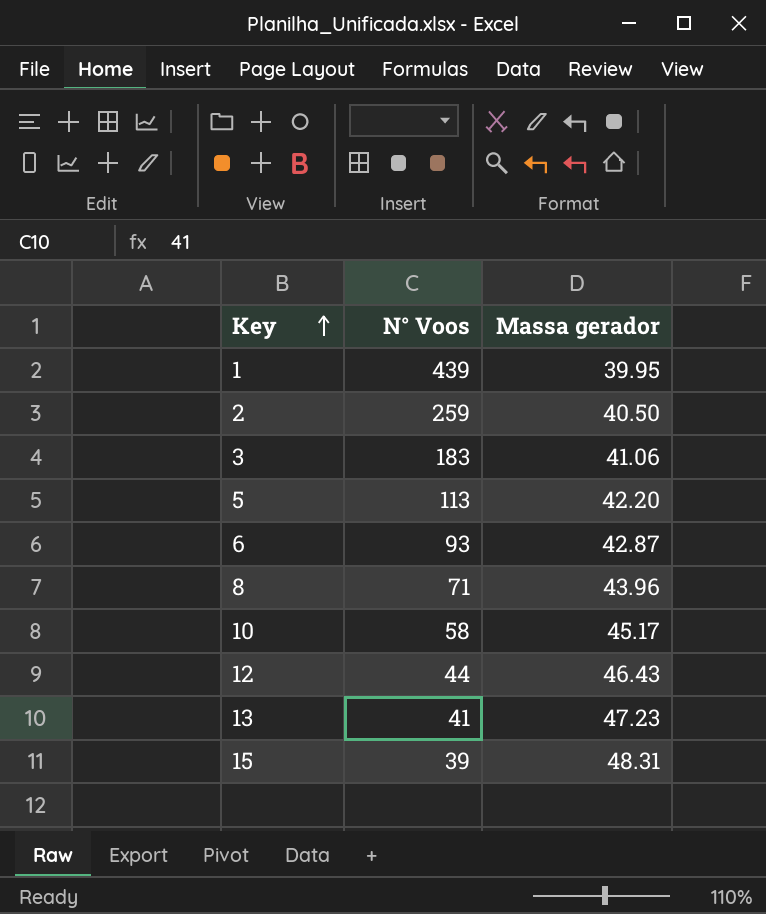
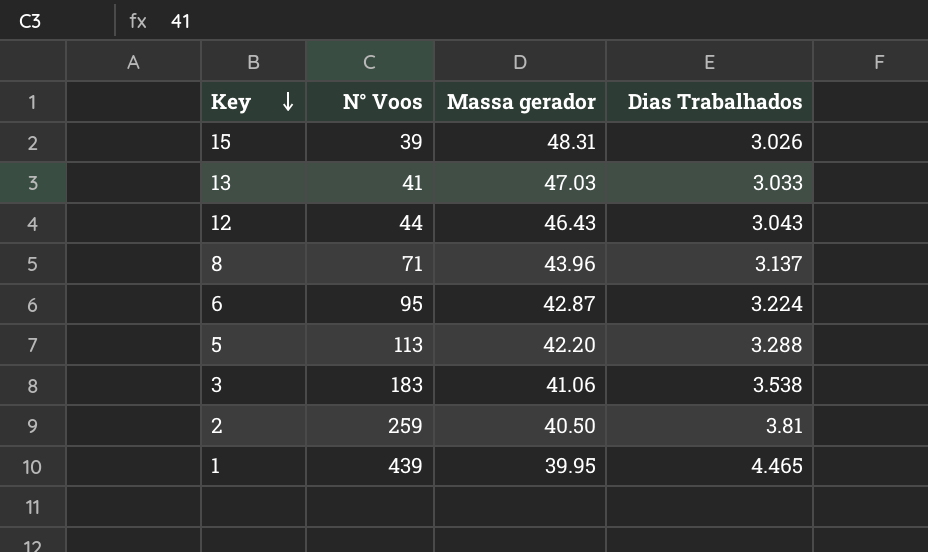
row order: Key ascending -> Key descending
column Dias Trabalhados | position: none -> 4
row 10: 58 | 45.17 -> none
13 | Massa gerador: 47.23 -> 47.03
6 | N° Voos: 93 -> 95

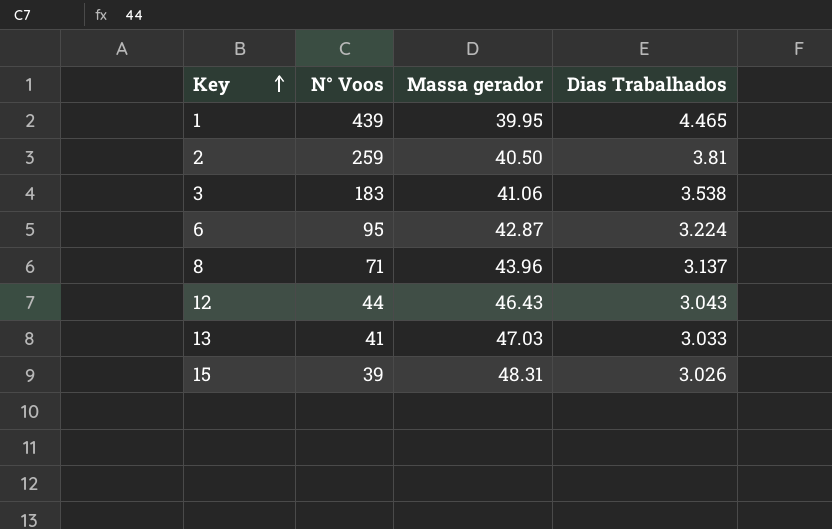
row order: Key descending -> Key ascending
row 5: 113 | 42.20 | 3.288 -> none

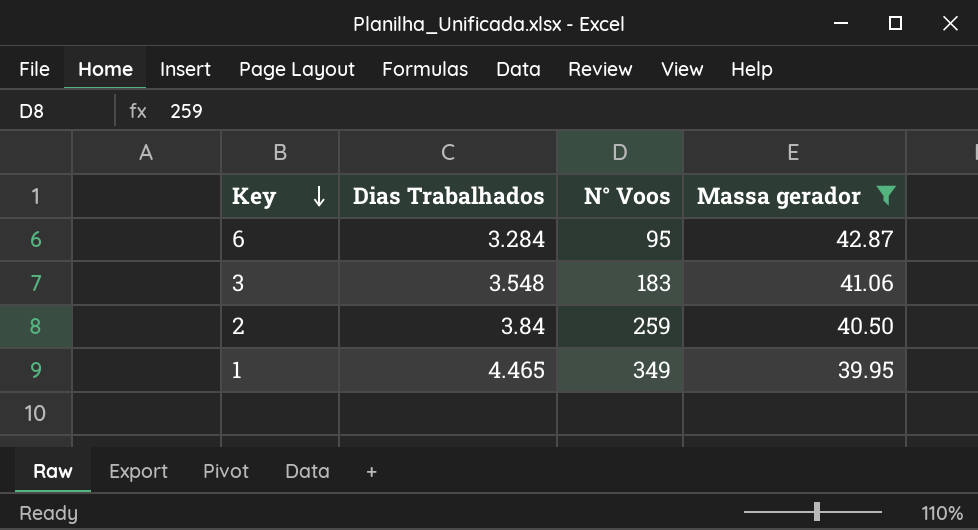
filter: none -> Massa gerador <= 42.87
row order: Key ascending -> Key descending
column Dias Trabalhados | position: 4 -> 2
6 | Dias Trabalhados: 3.224 -> 3.284
3 | Dias Trabalhados: 3.538 -> 3.548
2 | Dias Trabalhados: 3.81 -> 3.84
1 | N° Voos: 439 -> 349

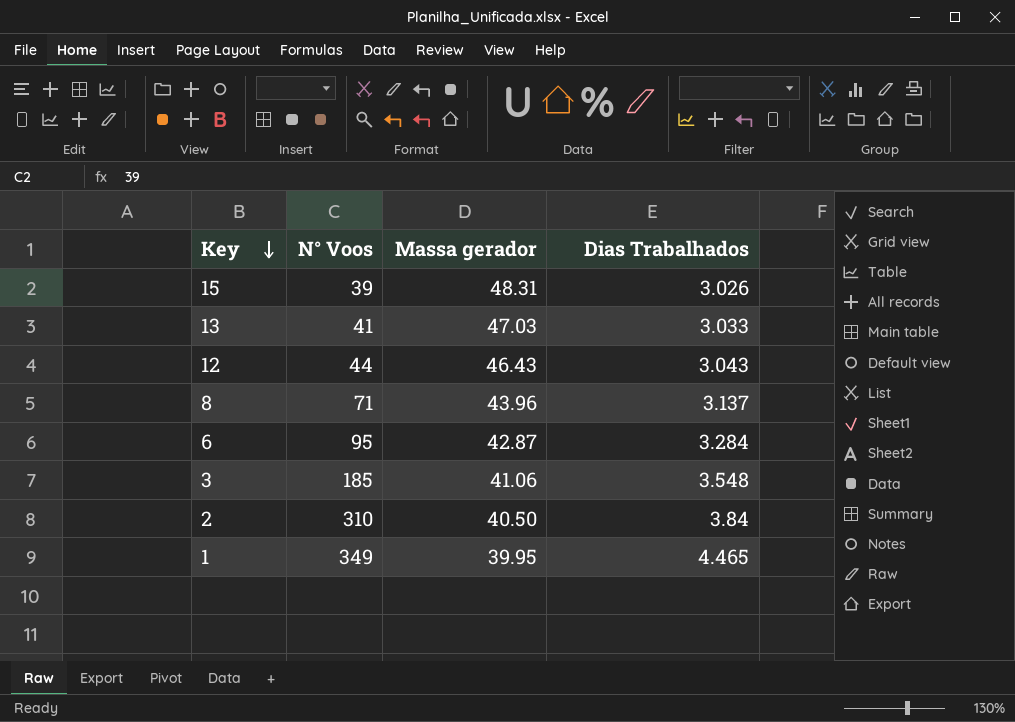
filter: Massa gerador <= 42.87 -> none
column Dias Trabalhados | position: 2 -> 4
3 | N° Voos: 183 -> 185
2 | N° Voos: 259 -> 310

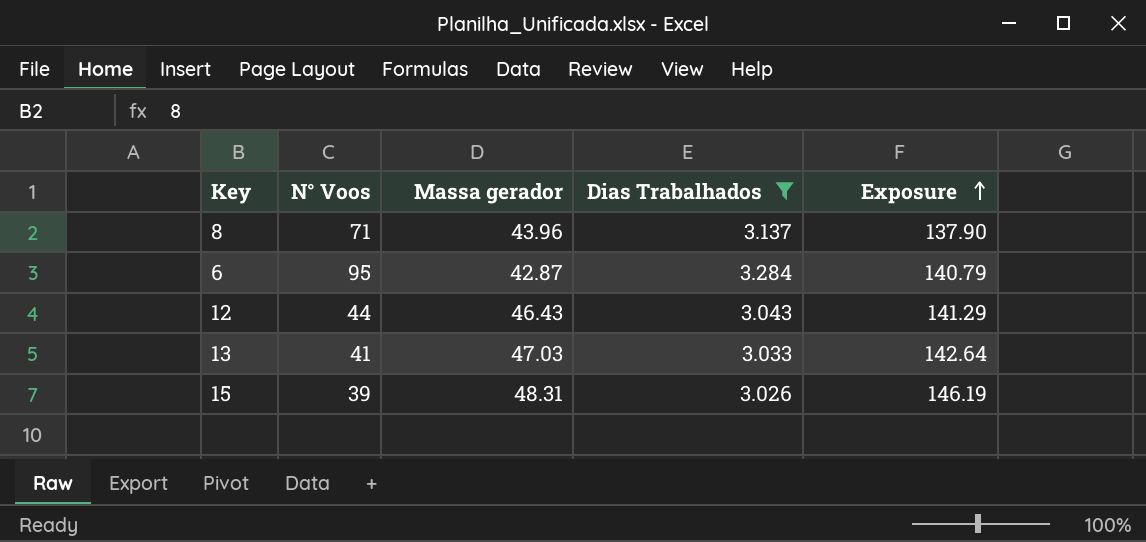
filter: none -> Dias Trabalhados <= 3.284
row order: Key descending -> Exposure ascending
column Exposure | formula: none -> [Massa gerador] * [Dias Trabalhados]

